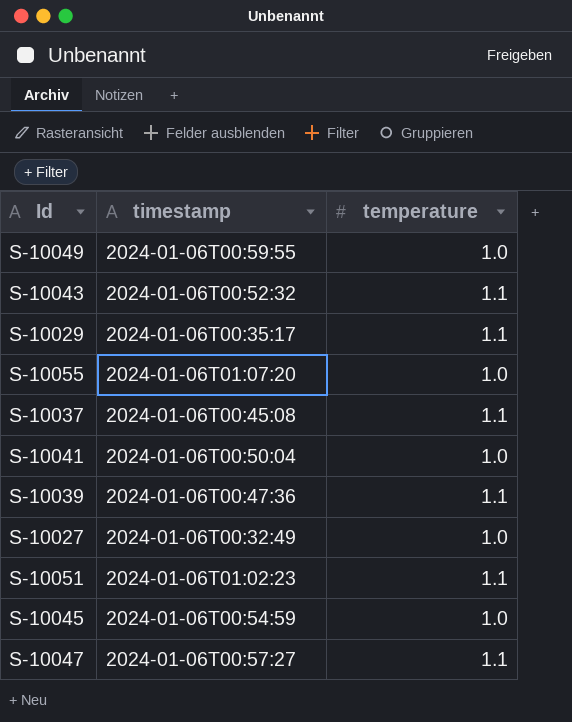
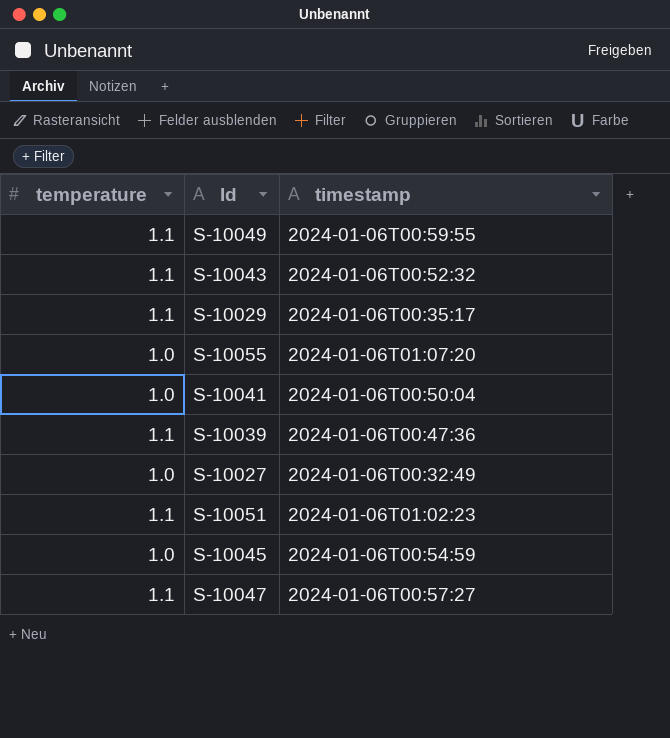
column temperature | position: 3 -> 1
row S-10037: 2024-01-06T00:45:08 | 1.1 -> none
S-10049 | temperature: 1.0 -> 1.1

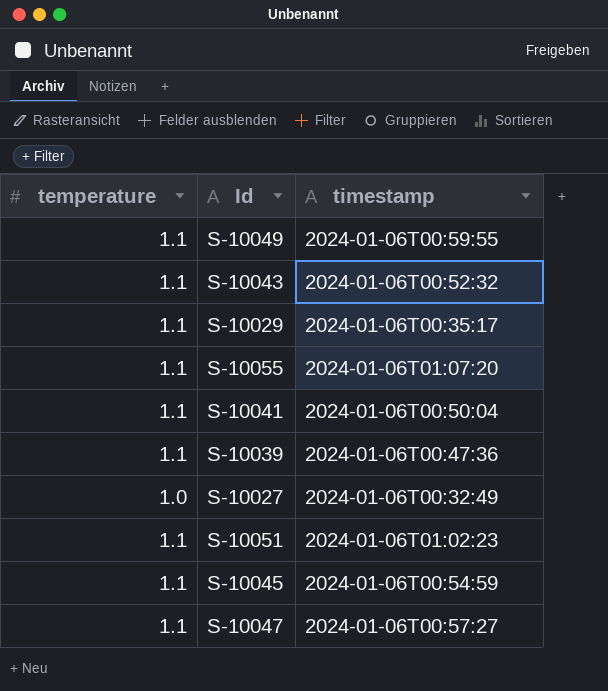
S-10055 | temperature: 1.0 -> 1.1
S-10041 | temperature: 1.0 -> 1.1
S-10045 | temperature: 1.0 -> 1.1

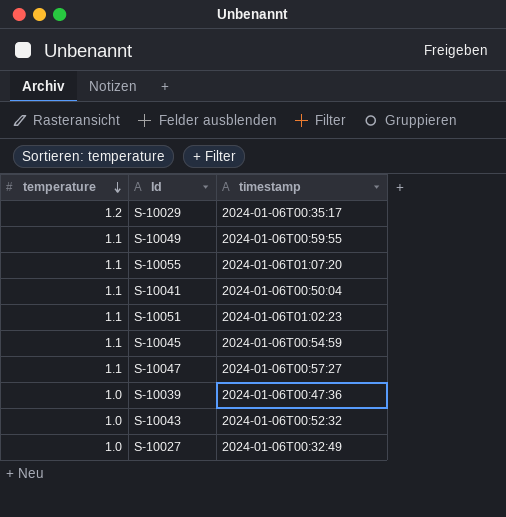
row order: none -> temperature descending
S-10029 | temperature: 1.1 -> 1.2
S-10039 | temperature: 1.1 -> 1.0
S-10043 | temperature: 1.1 -> 1.0

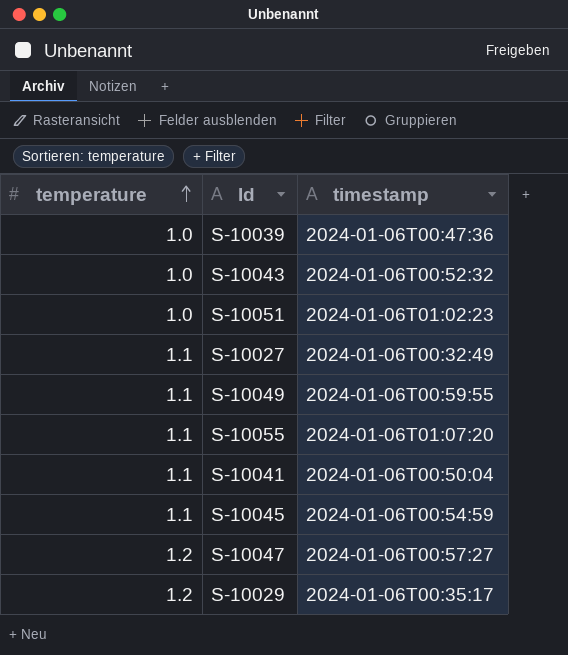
row order: temperature descending -> temperature ascending
S-10051 | temperature: 1.1 -> 1.0
S-10027 | temperature: 1.0 -> 1.1
S-10047 | temperature: 1.1 -> 1.2

